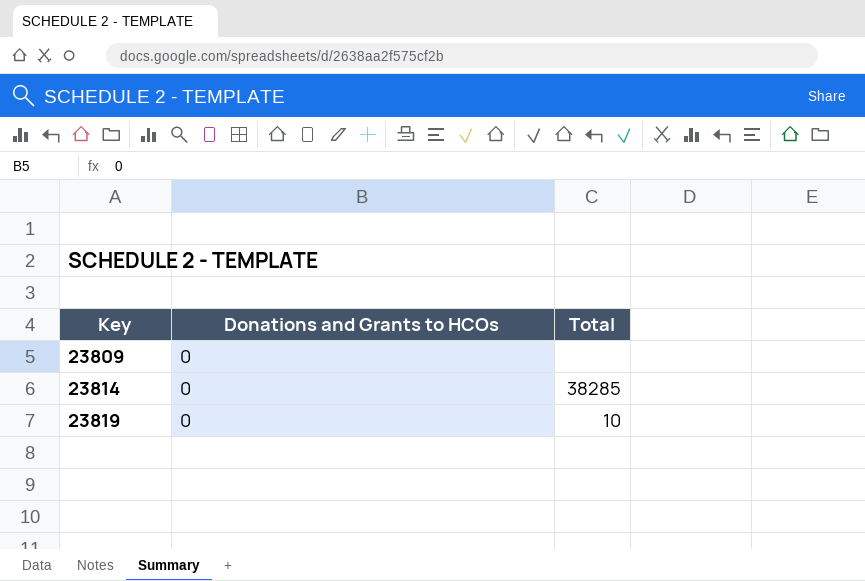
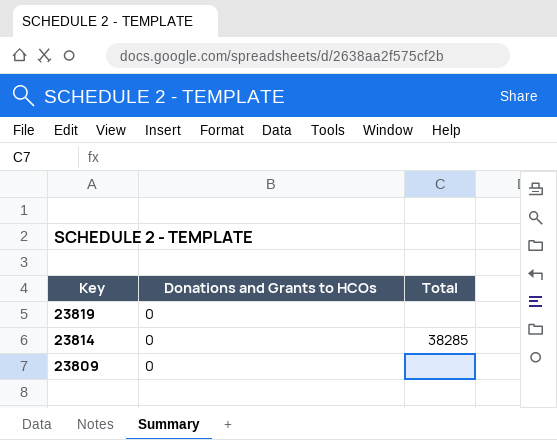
row order: Key ascending -> Key descending
23819 | Total: 10 -> none

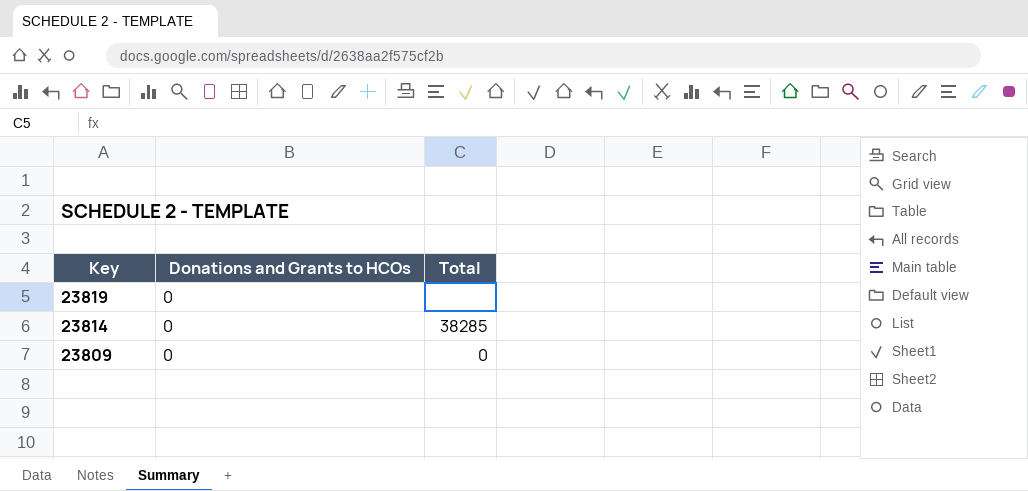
23809 | Total: none -> 0

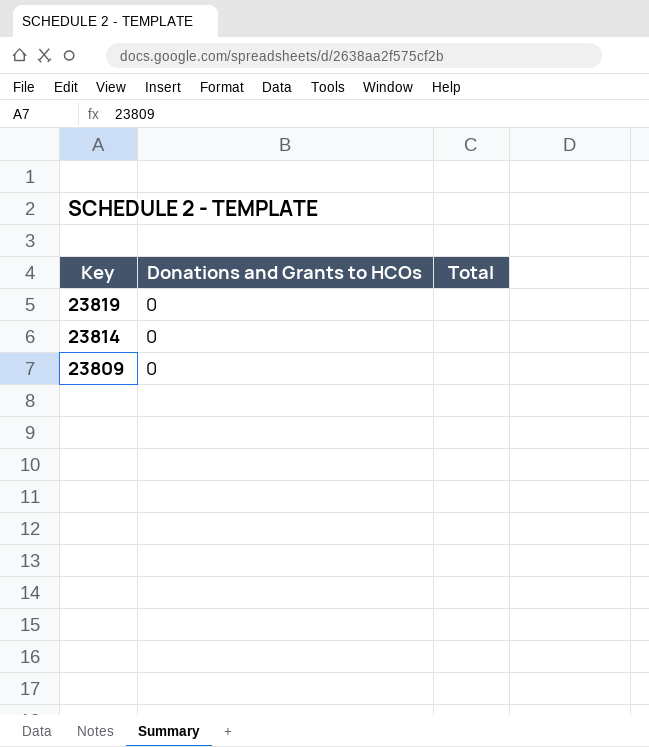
23814 | Total: 38285 -> none
23809 | Total: 0 -> none

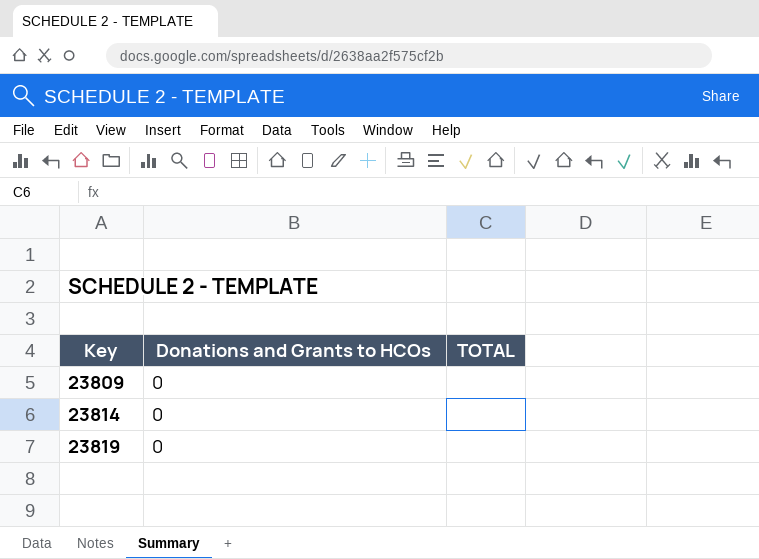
row order: Key descending -> Key ascending
column name: Total -> TOTAL

